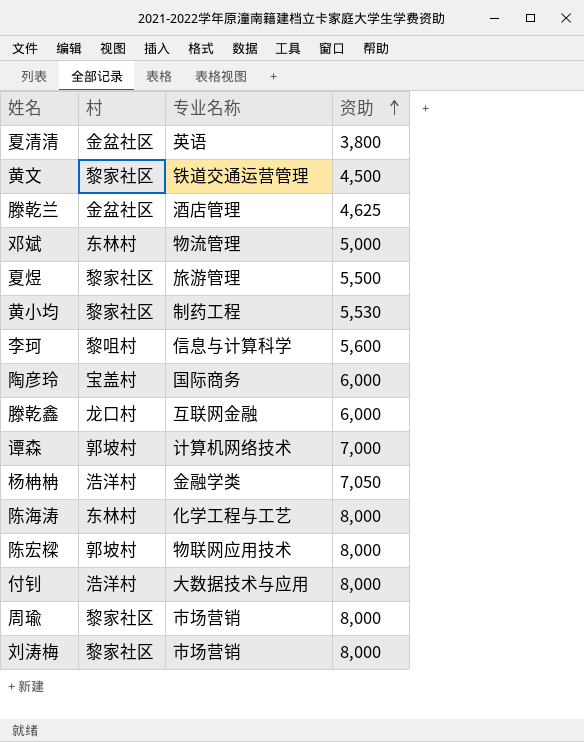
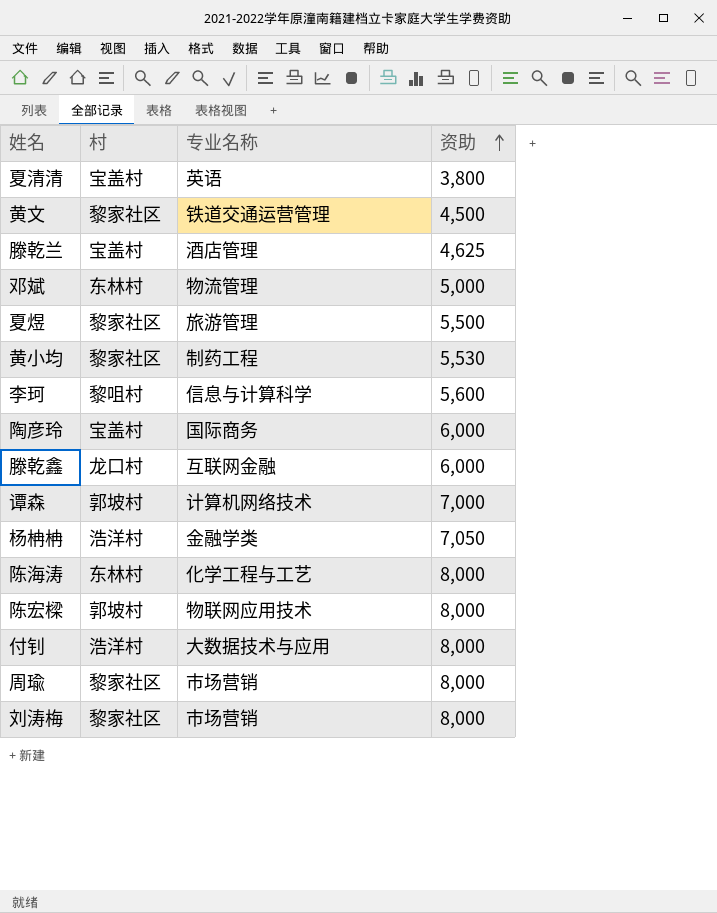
夏清清 | 村: 金盆社区 -> 宝盖村
滕乾兰 | 村: 金盆社区 -> 宝盖村

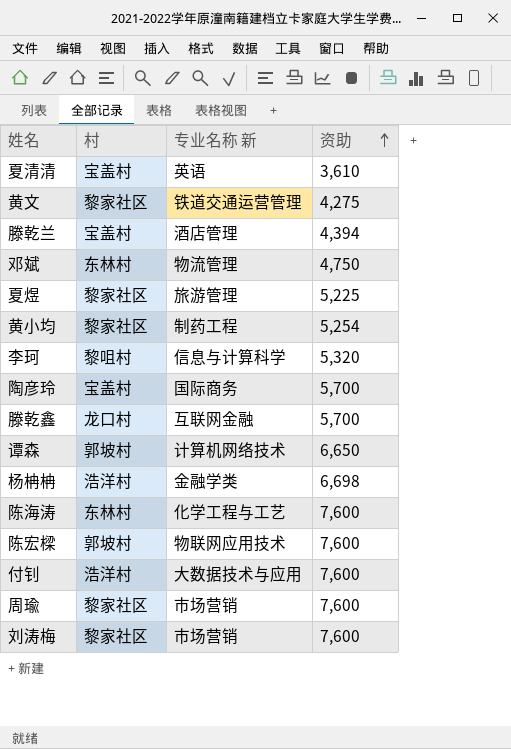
column name: 专业名称 -> 专业名称 新
夏清清 | 资助: 3,800 -> 3,610
黄文 | 资助: 4,500 -> 4,275
滕乾兰 | 资助: 4,625 -> 4,394
邓斌 | 资助: 5,000 -> 4,750
夏煜 | 资助: 5,500 -> 5,225
黄小均 | 资助: 5,530 -> 5,254
李珂 | 资助: 5,600 -> 5,320
陶彦玲 | 资助: 6,000 -> 5,700
滕乾鑫 | 资助: 6,000 -> 5,700
谭森 | 资助: 7,000 -> 6,650
杨柟柟 | 资助: 7,050 -> 6,698
陈海涛 | 资助: 8,000 -> 7,600
陈宏樑 | 资助: 8,000 -> 7,600
付钊 | 资助: 8,000 -> 7,600
周瑜 | 资助: 8,000 -> 7,600
刘涛梅 | 资助: 8,000 -> 7,600

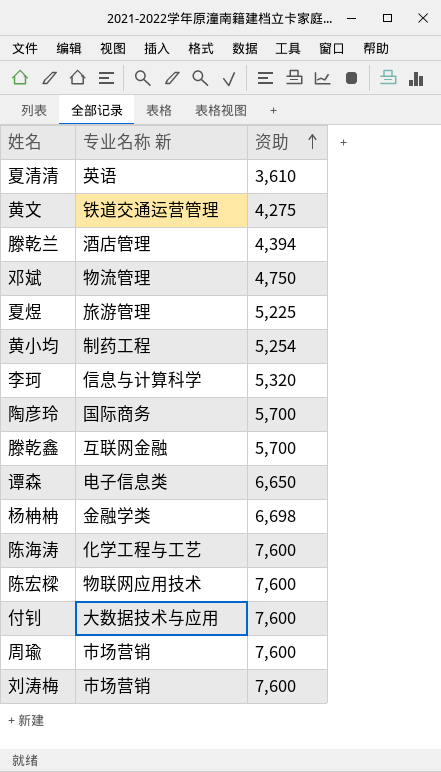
column 村 | position: 2 -> none
谭森 | 专业名称 新: 计算机网络技术 -> 电子信息类

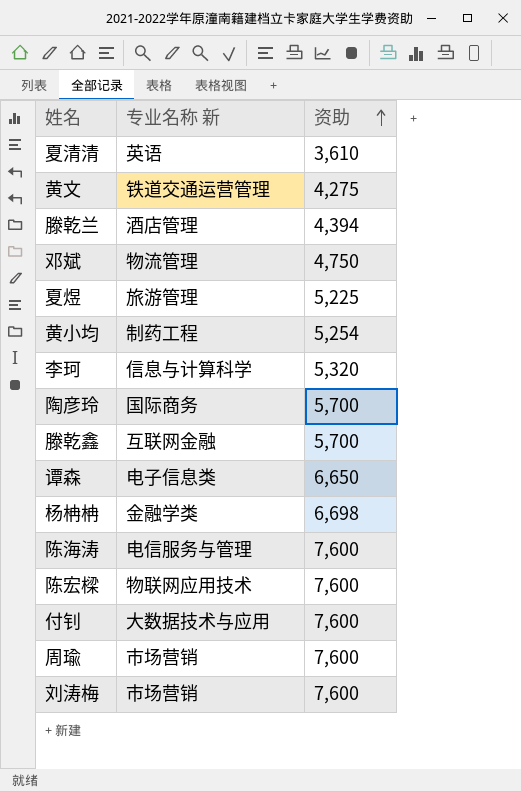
陈海涛 | 专业名称 新: 化学工程与工艺 -> 电信服务与管理

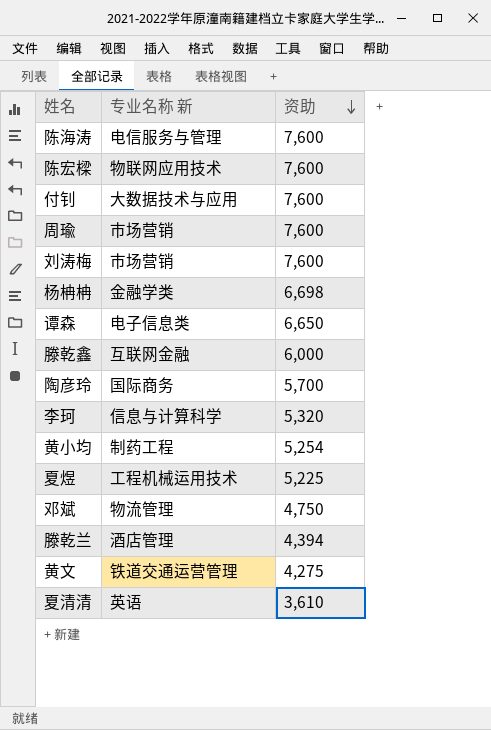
row order: 资助 ascending -> 资助 descending
滕乾鑫 | 资助: 5,700 -> 6,000
夏煜 | 专业名称 新: 旅游管理 -> 工程机械运用技术

